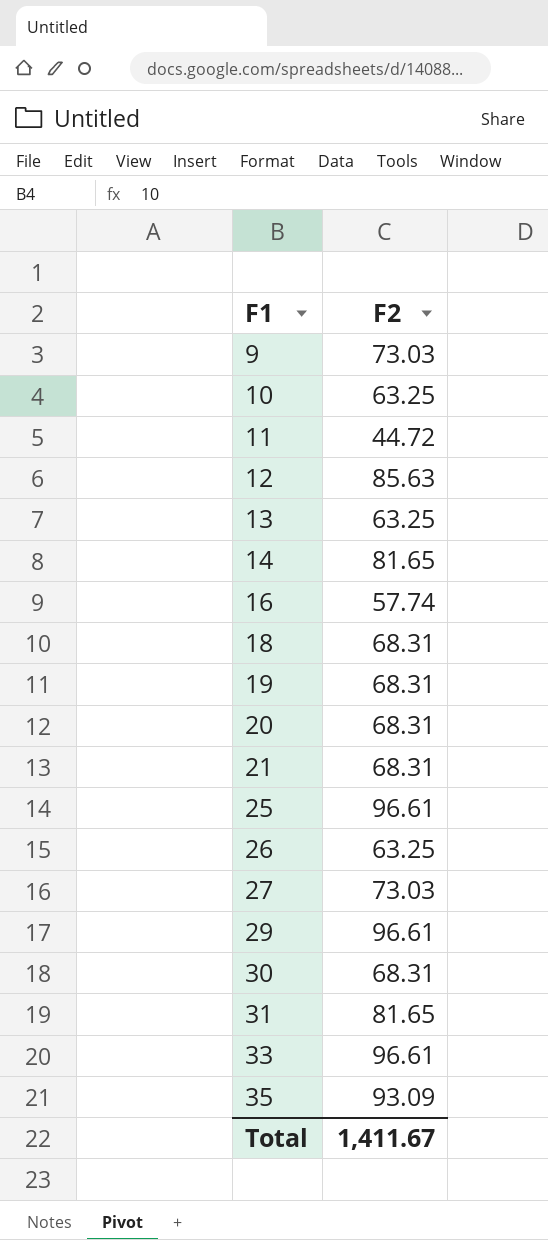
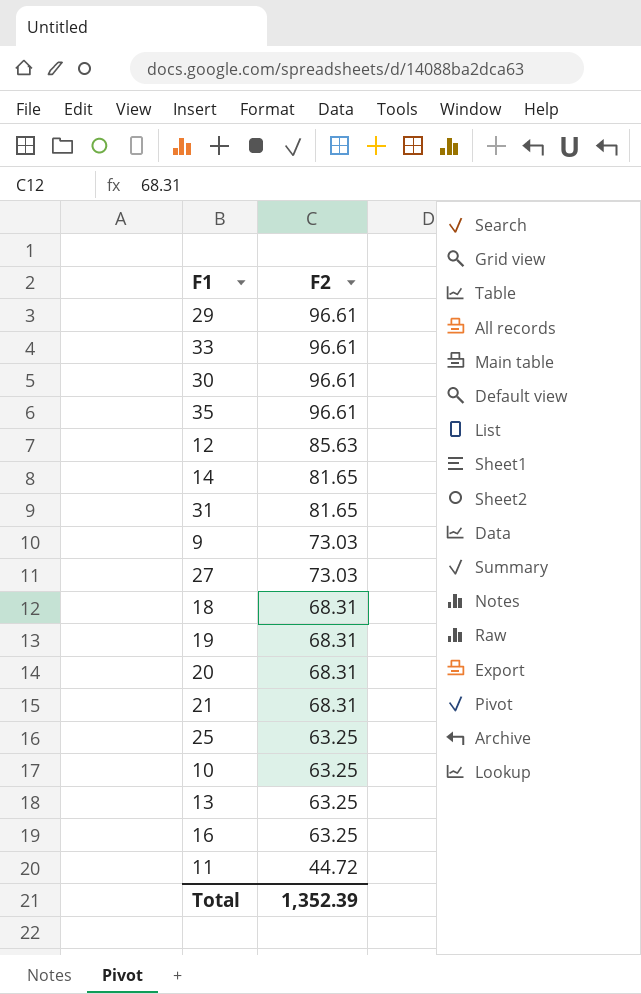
row order: F1 ascending -> F2 descending
row 26: 63.25 -> none
30 | F2: 68.31 -> 96.61
35 | F2: 93.09 -> 96.61
25 | F2: 96.61 -> 63.25
16 | F2: 57.74 -> 63.25
Total | F2: 1,411.67 -> 1,352.39

